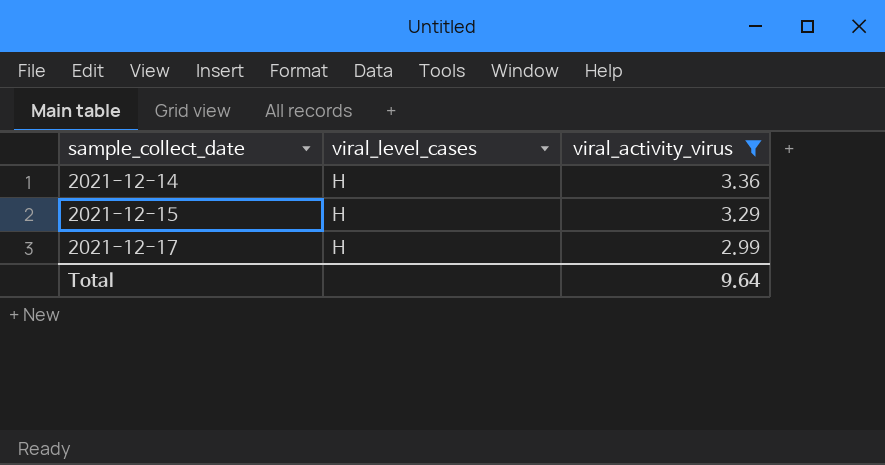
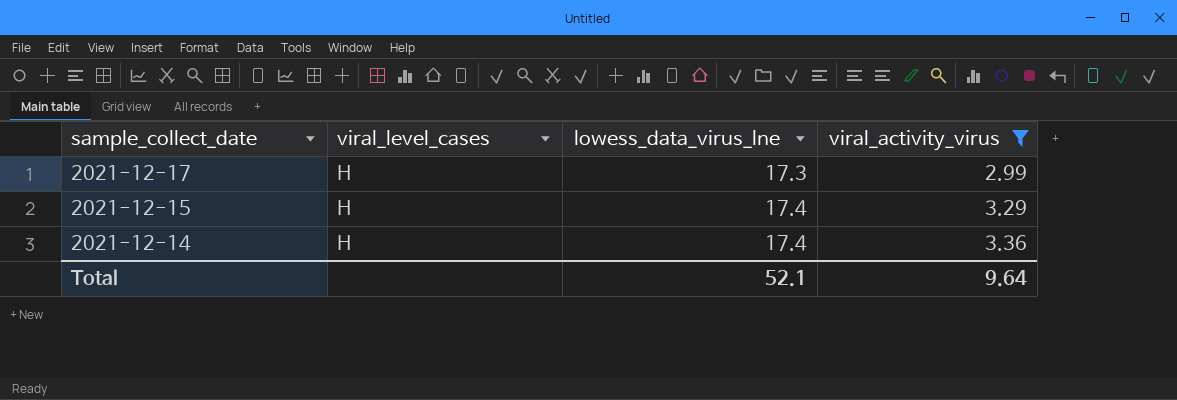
row order: sample_collect_date ascending -> sample_collect_date descending
column lowess_data_virus_lne | position: none -> 3

